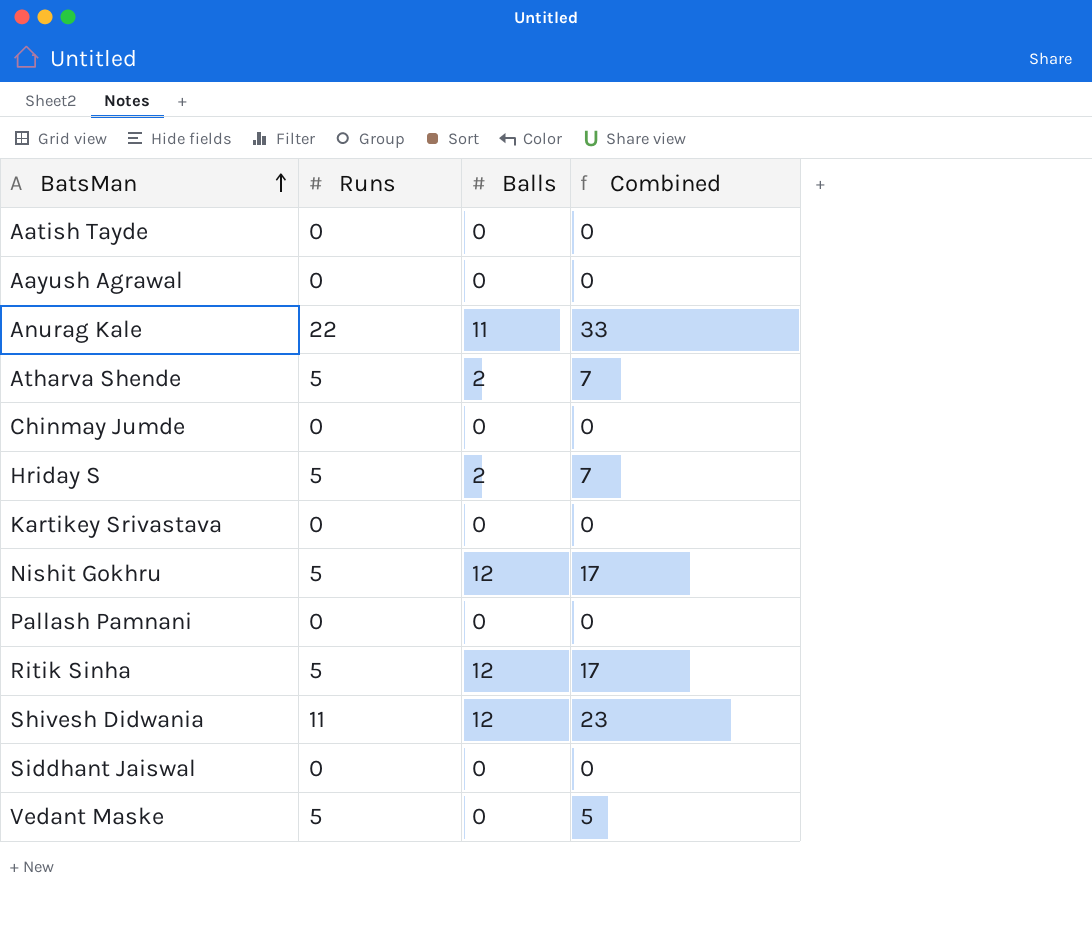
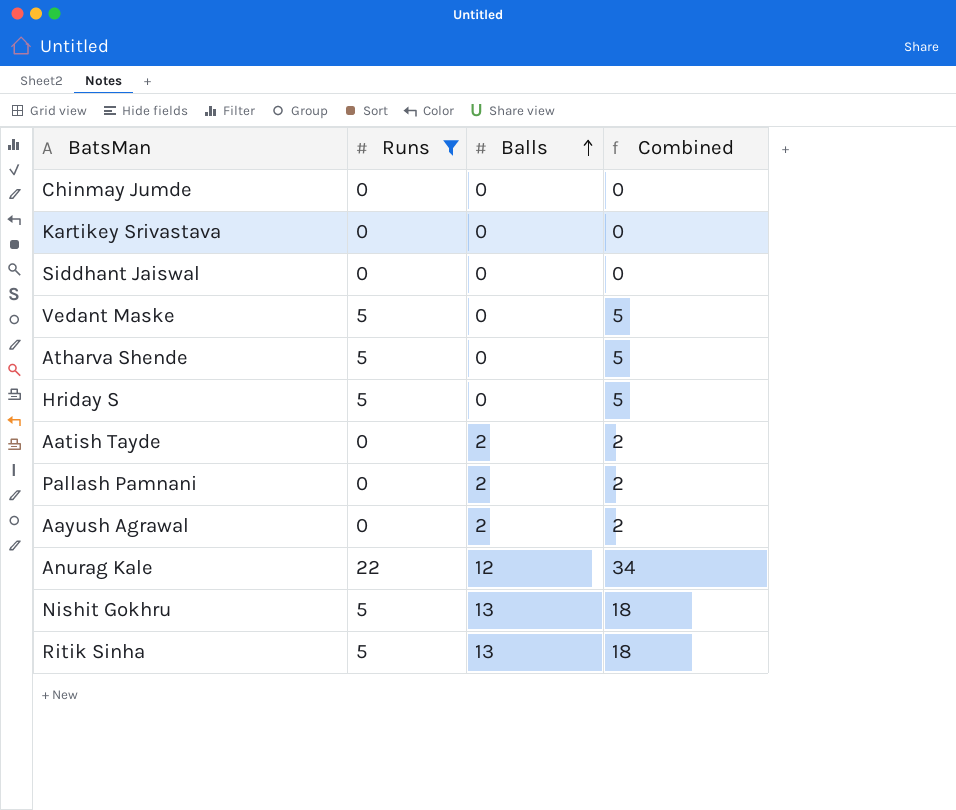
filter: none -> Runs != 11
row order: BatsMan ascending -> Balls ascending
Atharva Shende | Balls: 2 -> 0
Atharva Shende | Combined: 7 -> 5
Hriday S | Balls: 2 -> 0
Hriday S | Combined: 7 -> 5
Aatish Tayde | Balls: 0 -> 2
Aatish Tayde | Combined: 0 -> 2
Pallash Pamnani | Balls: 0 -> 2
Pallash Pamnani | Combined: 0 -> 2
Aayush Agrawal | Balls: 0 -> 2
Aayush Agrawal | Combined: 0 -> 2
Anurag Kale | Balls: 11 -> 12
Anurag Kale | Combined: 33 -> 34
Nishit Gokhru | Balls: 12 -> 13
Nishit Gokhru | Combined: 17 -> 18
Ritik Sinha | Balls: 12 -> 13
Ritik Sinha | Combined: 17 -> 18

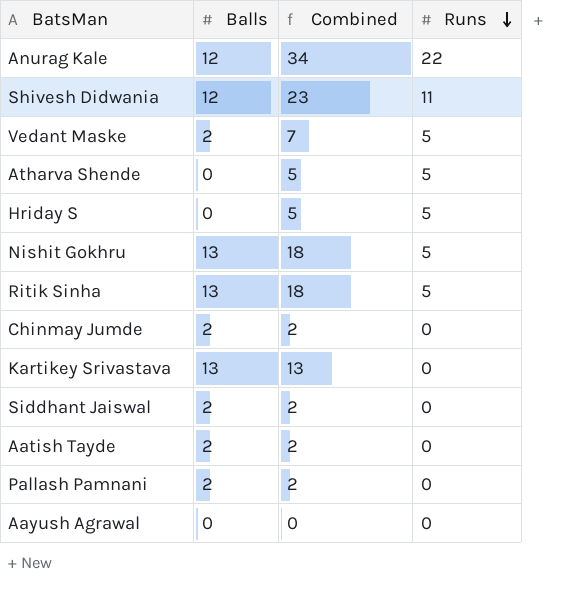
filter: Runs != 11 -> none
row order: Balls ascending -> Runs descending
column Runs | position: 2 -> 4
Vedant Maske | Balls: 0 -> 2
Vedant Maske | Combined: 5 -> 7
Chinmay Jumde | Balls: 0 -> 2
Chinmay Jumde | Combined: 0 -> 2
Kartikey Srivastava | Balls: 0 -> 13
Kartikey Srivastava | Combined: 0 -> 13
Siddhant Jaiswal | Balls: 0 -> 2
Siddhant Jaiswal | Combined: 0 -> 2
Aayush Agrawal | Balls: 2 -> 0
Aayush Agrawal | Combined: 2 -> 0

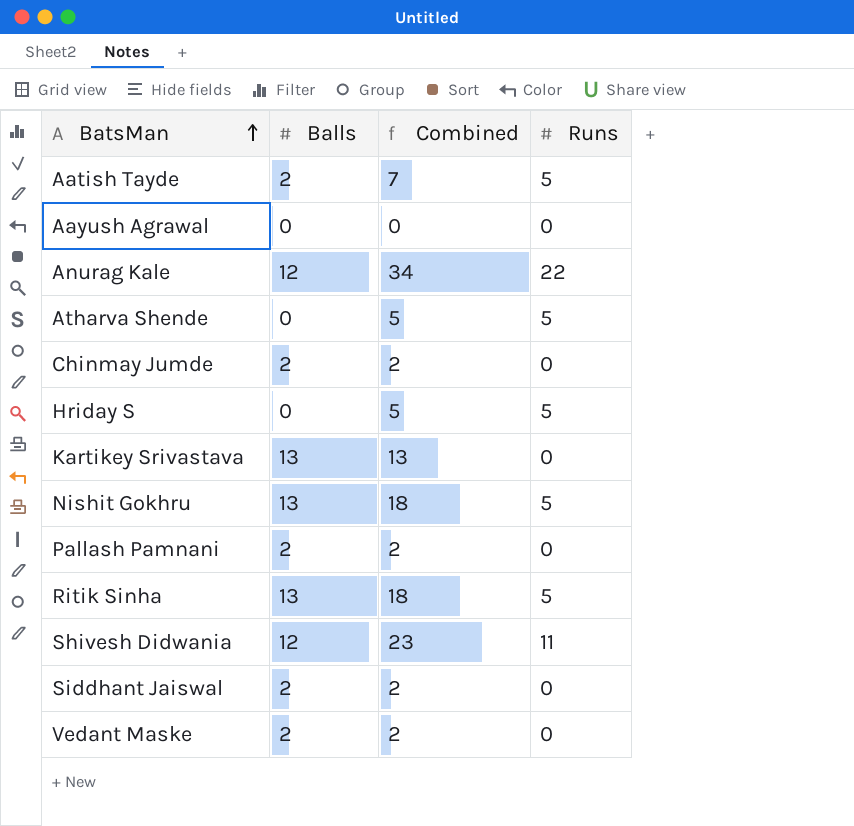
row order: Runs descending -> BatsMan ascending
Aatish Tayde | Combined: 2 -> 7
Aatish Tayde | Runs: 0 -> 5
Vedant Maske | Combined: 7 -> 2
Vedant Maske | Runs: 5 -> 0

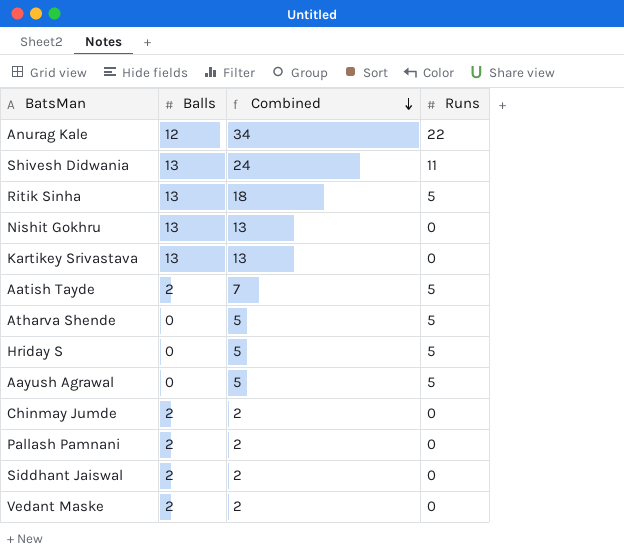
row order: BatsMan ascending -> Combined descending
Shivesh Didwania | Balls: 12 -> 13
Shivesh Didwania | Combined: 23 -> 24
Nishit Gokhru | Combined: 18 -> 13
Nishit Gokhru | Runs: 5 -> 0
Aayush Agrawal | Combined: 0 -> 5
Aayush Agrawal | Runs: 0 -> 5

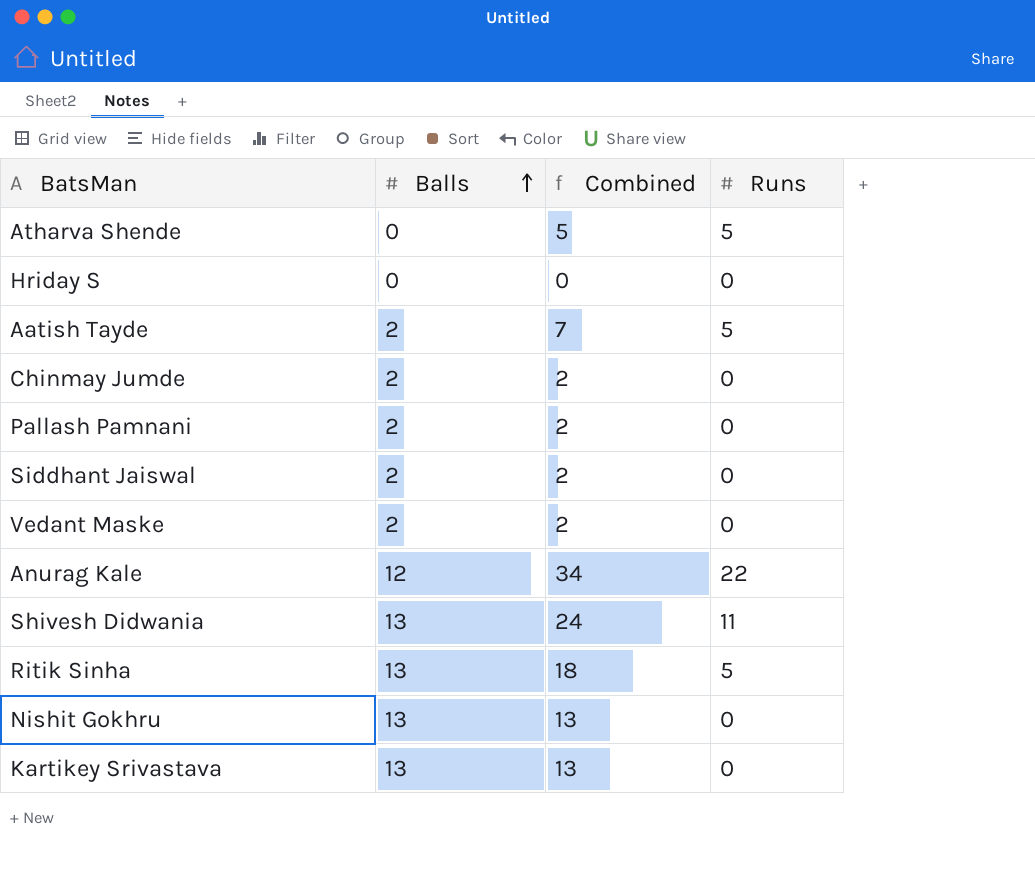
row order: Combined descending -> Balls ascending
row Aayush Agrawal: 0 | 5 | 5 -> none
Hriday S | Combined: 5 -> 0
Hriday S | Runs: 5 -> 0

